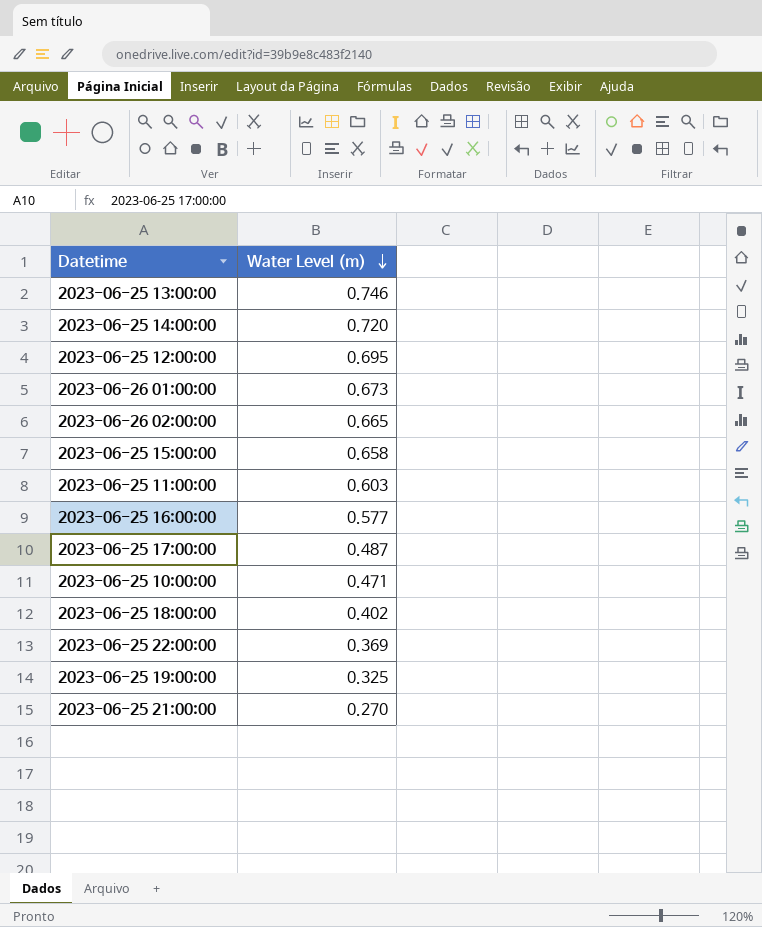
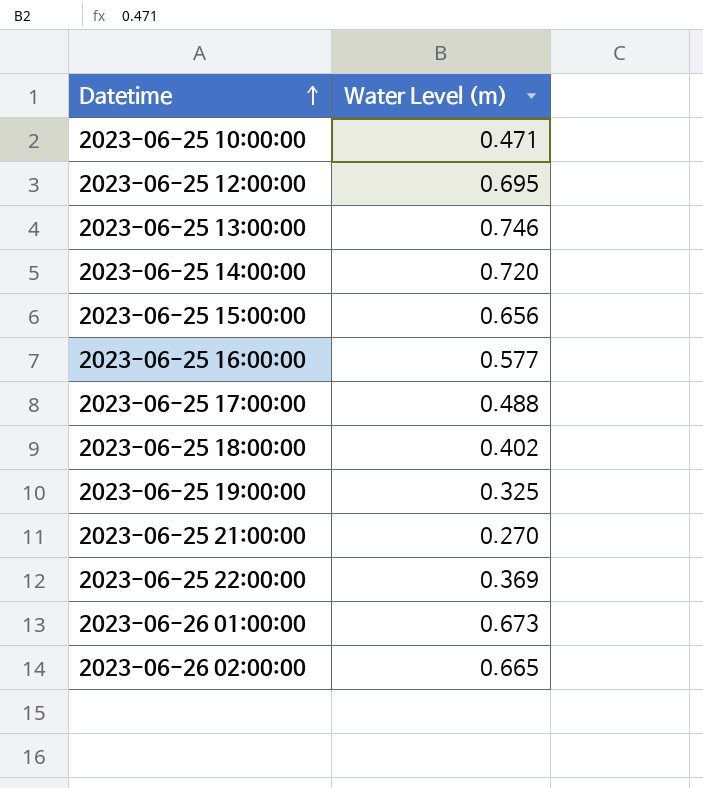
row order: Water Level (m) descending -> Datetime ascending
row 2023-06-25 11:00:00: 0.603 -> none
2023-06-25 15:00:00 | Water Level (m): 0.658 -> 0.656
2023-06-25 17:00:00 | Water Level (m): 0.487 -> 0.488

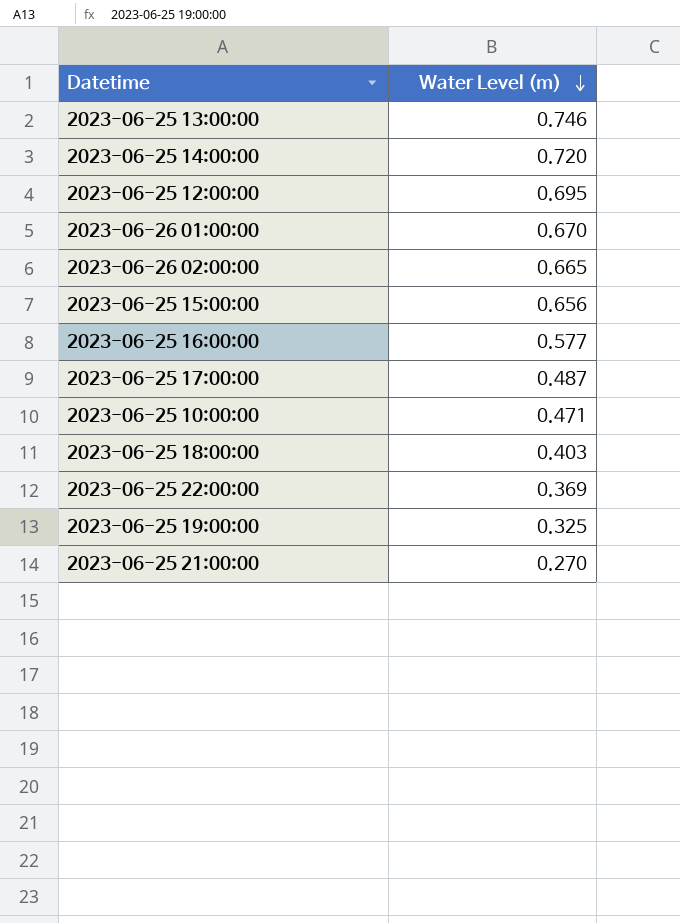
row order: Datetime ascending -> Water Level (m) descending
2023-06-26 01:00:00 | Water Level (m): 0.673 -> 0.670
2023-06-25 17:00:00 | Water Level (m): 0.488 -> 0.487
2023-06-25 18:00:00 | Water Level (m): 0.402 -> 0.403

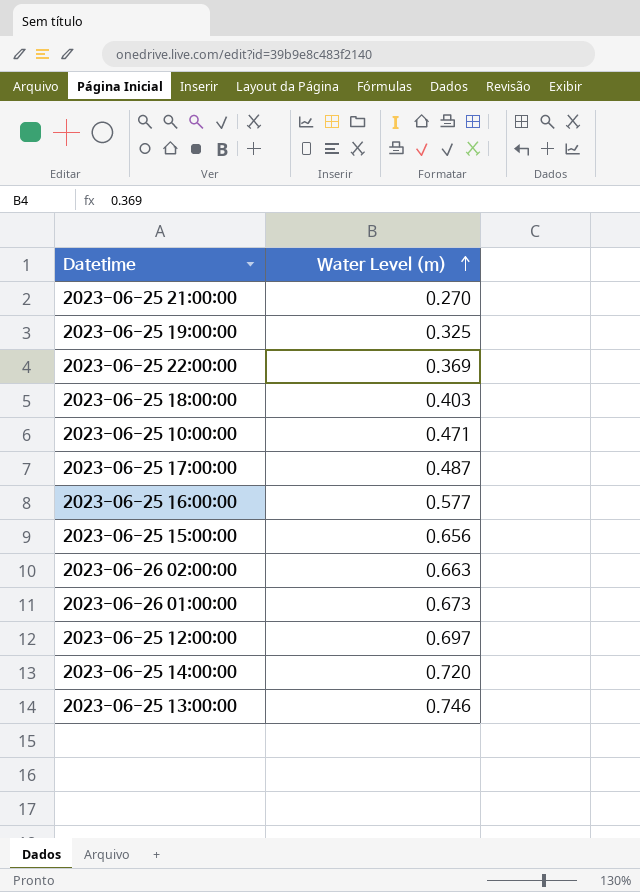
row order: Water Level (m) descending -> Water Level (m) ascending
2023-06-26 02:00:00 | Water Level (m): 0.665 -> 0.663
2023-06-26 01:00:00 | Water Level (m): 0.670 -> 0.673
2023-06-25 12:00:00 | Water Level (m): 0.695 -> 0.697

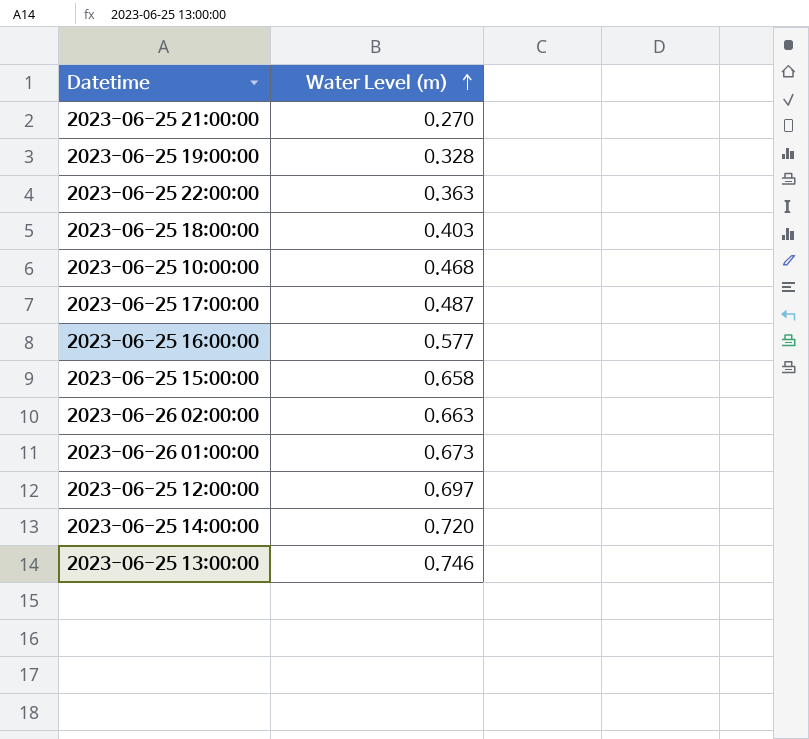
2023-06-25 19:00:00 | Water Level (m): 0.325 -> 0.328
2023-06-25 22:00:00 | Water Level (m): 0.369 -> 0.363
2023-06-25 10:00:00 | Water Level (m): 0.471 -> 0.468
2023-06-25 15:00:00 | Water Level (m): 0.656 -> 0.658

